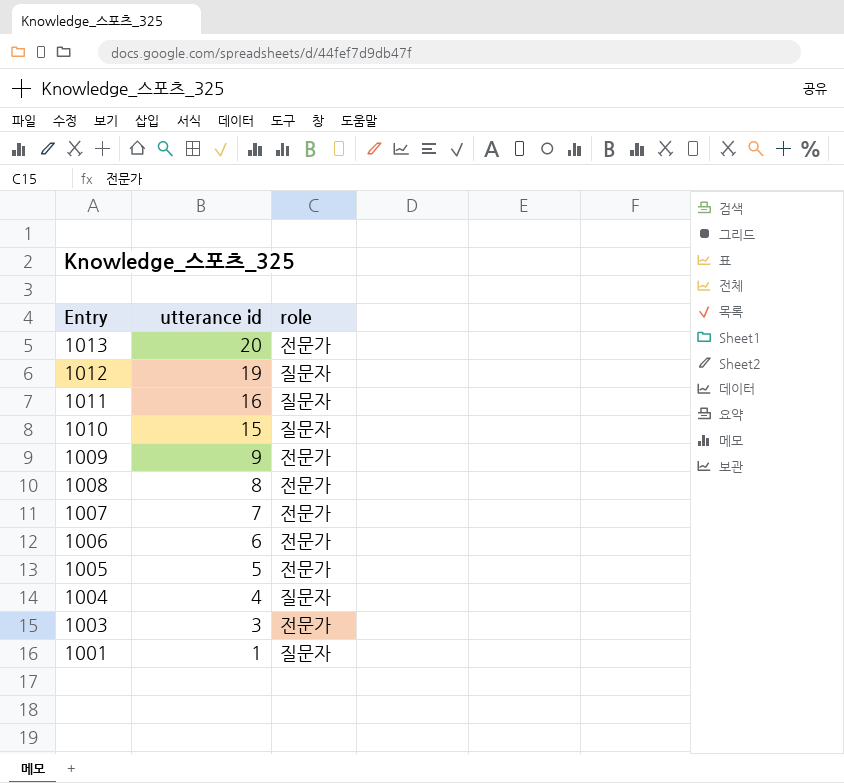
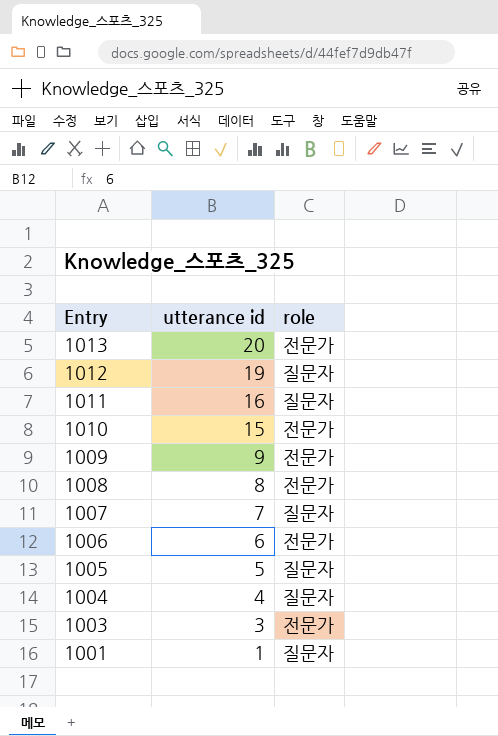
1010 | role: 질문자 -> 전문가
1007 | role: 전문가 -> 질문자
1005 | role: 전문가 -> 질문자

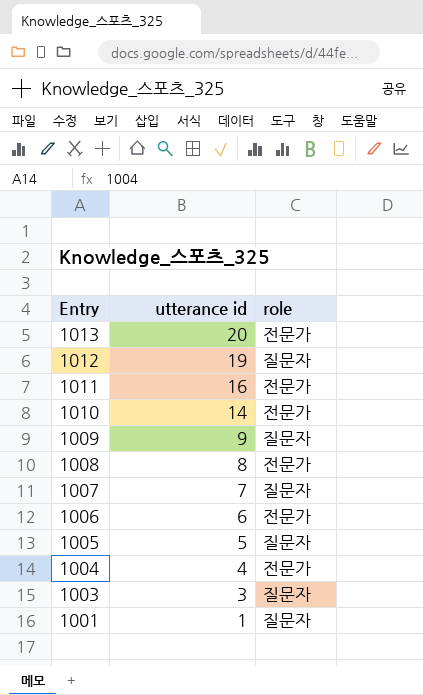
1011 | role: 질문자 -> 전문가
1010 | utterance id: 15 -> 14
1009 | role: 전문가 -> 질문자
1004 | role: 질문자 -> 전문가
1003 | role: 전문가 -> 질문자

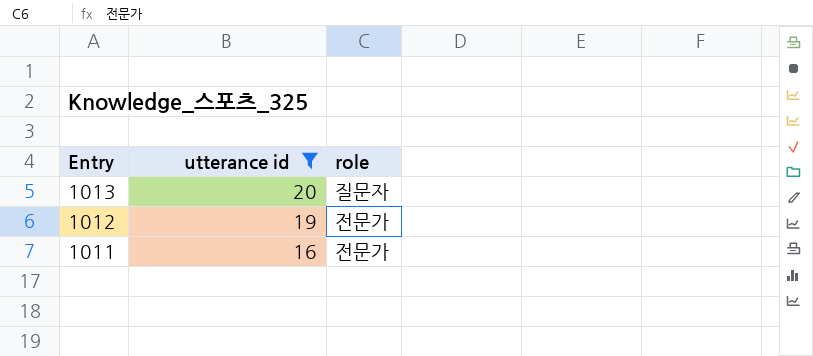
filter: none -> utterance id >= 16
1013 | role: 전문가 -> 질문자
1012 | role: 질문자 -> 전문가

